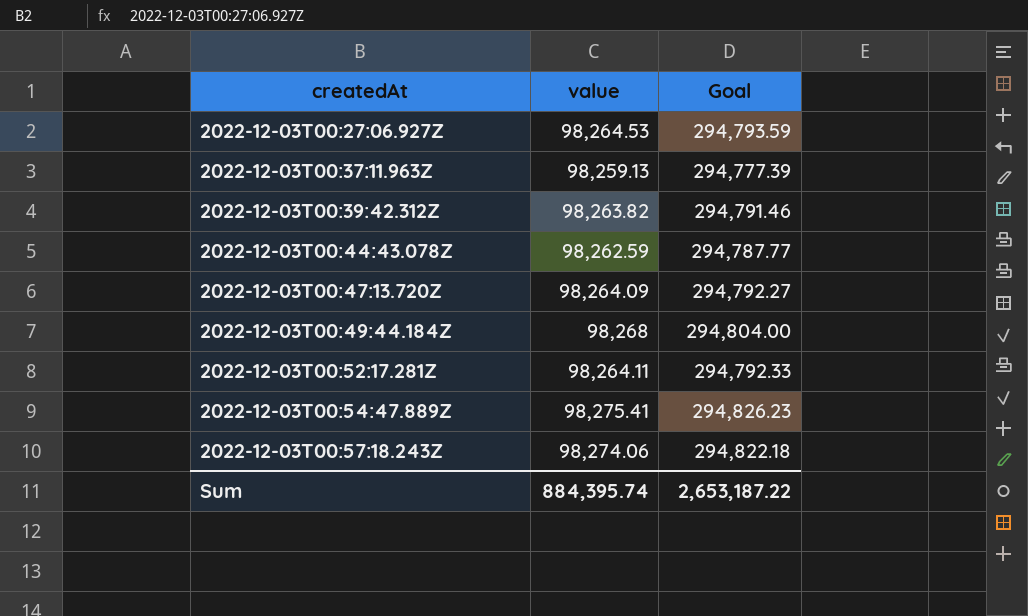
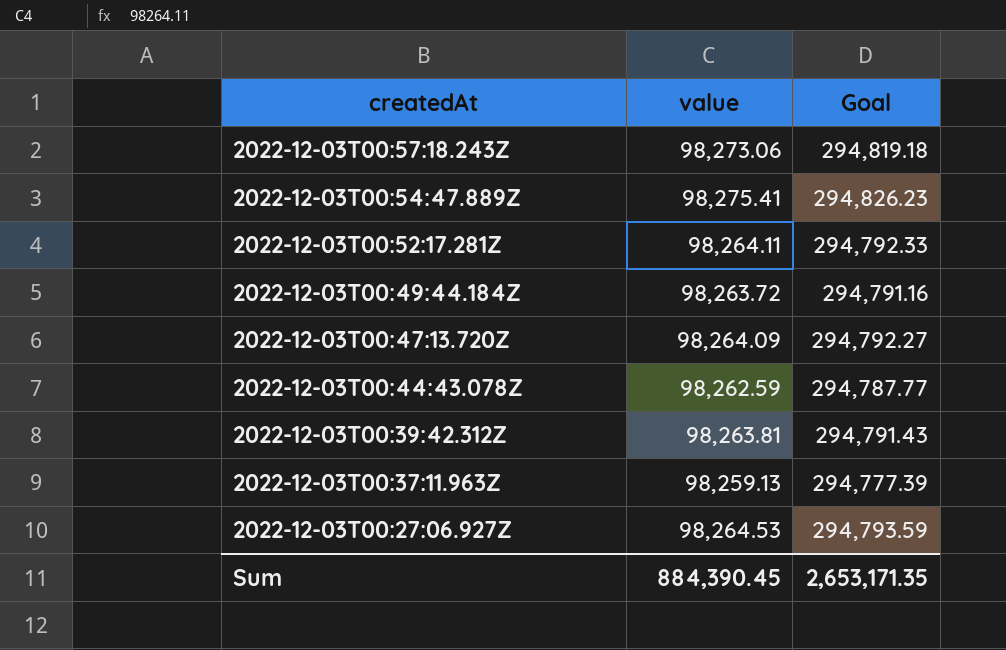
row order: createdAt ascending -> createdAt descending
2022-12-03T00:57:18.243Z | value: 98,274.06 -> 98,273.06
2022-12-03T00:57:18.243Z | Goal: 294,822.18 -> 294,819.18
2022-12-03T00:49:44.184Z | value: 98,268 -> 98,263.72
2022-12-03T00:49:44.184Z | Goal: 294,804.00 -> 294,791.16
2022-12-03T00:39:42.312Z | value: 98,263.82 -> 98,263.81
2022-12-03T00:39:42.312Z | Goal: 294,791.46 -> 294,791.43
Sum | value: 884,395.74 -> 884,390.45
Sum | Goal: 2,653,187.22 -> 2,653,171.35

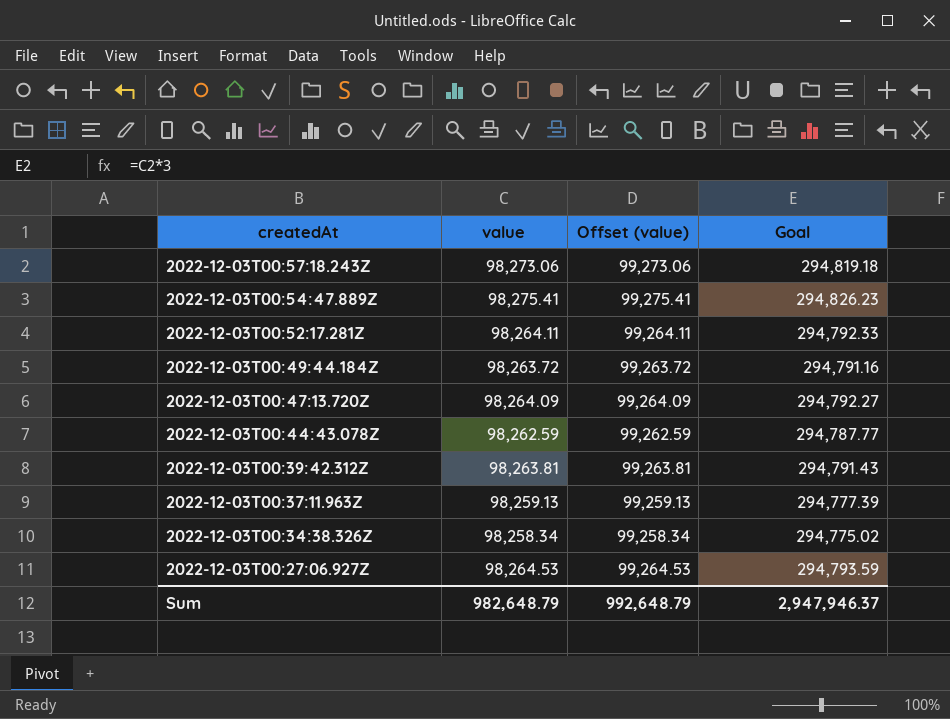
column Offset (value) | formula: none -> [value] + 1000
row 2022-12-03T00:34:38.326Z: none -> 98,258.34 | 99,258.34 | 294,775.02
Sum | value: 884,390.45 -> 982,648.79
Sum | Goal: 2,653,171.35 -> 2,947,946.37

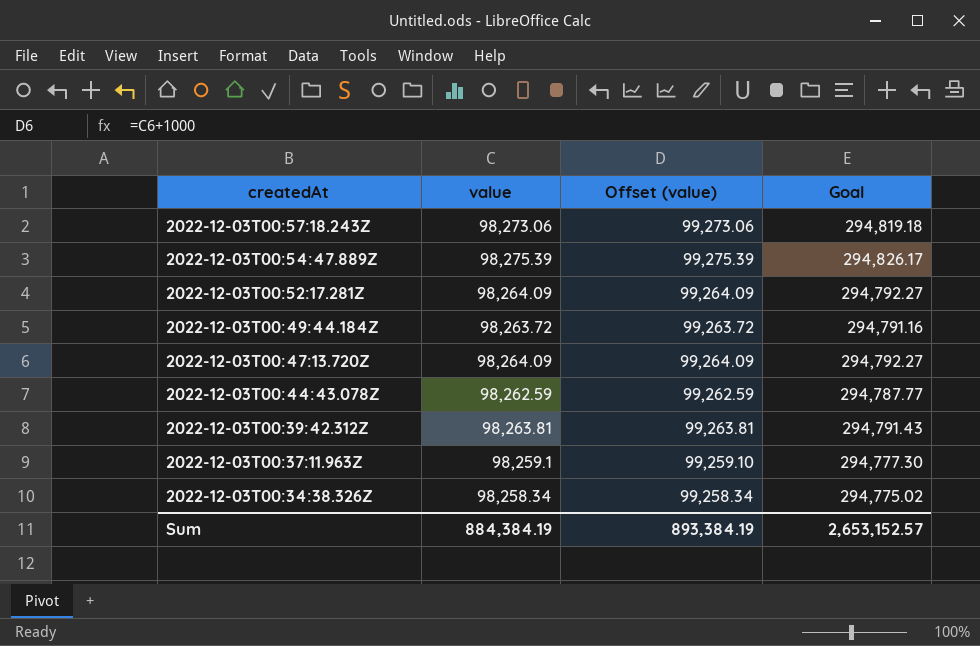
row 2022-12-03T00:27:06.927Z: 98,264.53 | 99,264.53 | 294,793.59 -> none
2022-12-03T00:54:47.889Z | value: 98,275.41 -> 98,275.39
2022-12-03T00:54:47.889Z | Offset (value): 99,275.41 -> 99,275.39
2022-12-03T00:54:47.889Z | Goal: 294,826.23 -> 294,826.17
2022-12-03T00:52:17.281Z | value: 98,264.11 -> 98,264.09
2022-12-03T00:52:17.281Z | Offset (value): 99,264.11 -> 99,264.09
2022-12-03T00:52:17.281Z | Goal: 294,792.33 -> 294,792.27
2022-12-03T00:37:11.963Z | value: 98,259.13 -> 98,259.1
2022-12-03T00:37:11.963Z | Offset (value): 99,259.13 -> 99,259.10
2022-12-03T00:37:11.963Z | Goal: 294,777.39 -> 294,777.30
Sum | value: 982,648.79 -> 884,384.19
Sum | Offset (value): 992,648.79 -> 893,384.19
Sum | Goal: 2,947,946.37 -> 2,653,152.57

